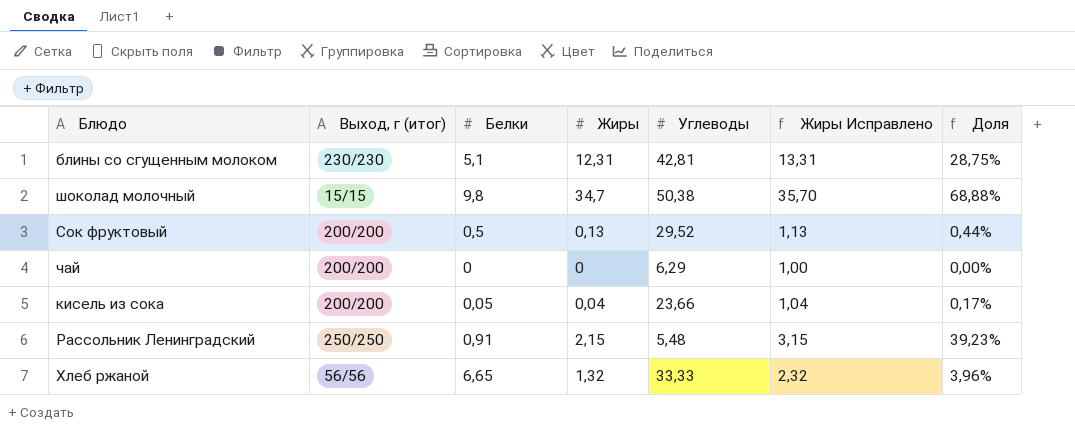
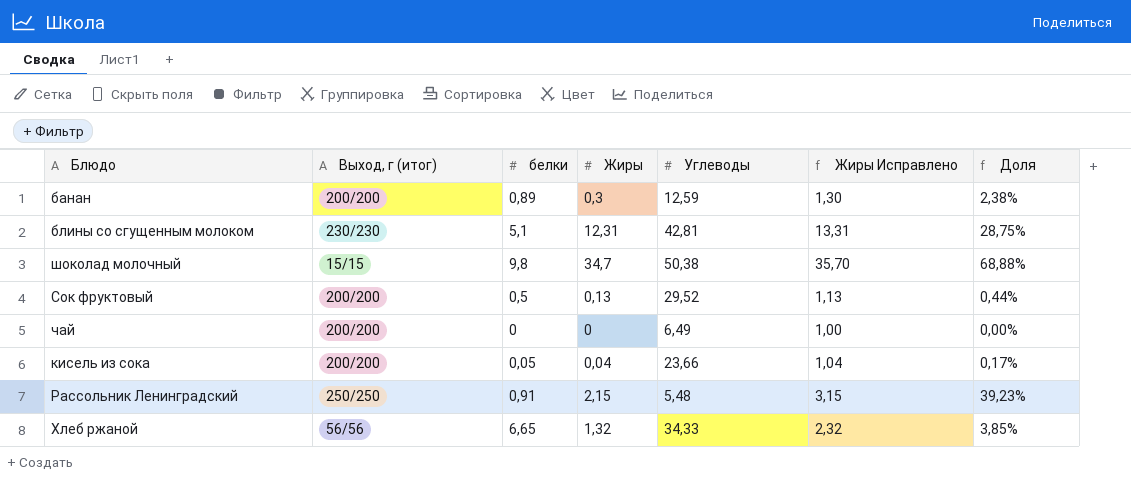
column name: Белки -> белки
row банан: none -> 200/200 | 0,89 | 0,3 | 12,59 | 1,30 | 2,38%
чай | Углеводы: 6,29 -> 6,49
Хлеб ржаной | Углеводы: 33,33 -> 34,33
Хлеб ржаной | Доля: 3,96% -> 3,85%

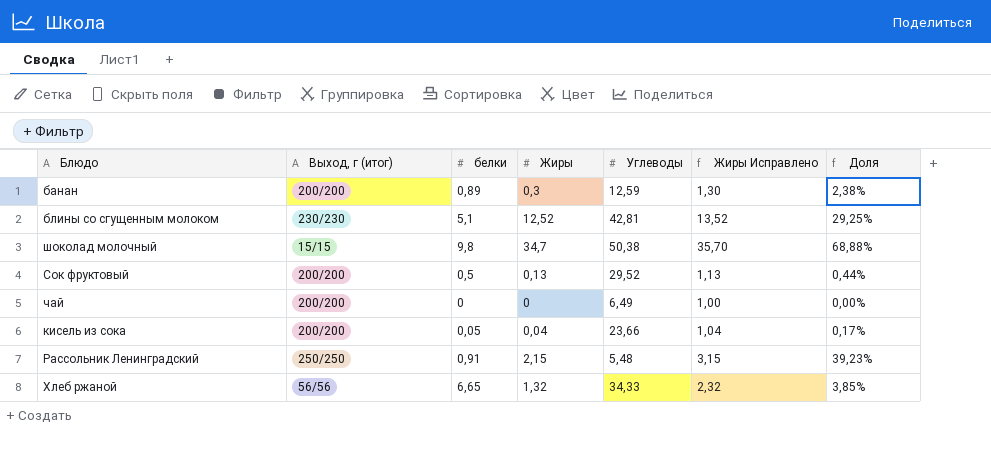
блины со сгущенным молоком | Жиры: 12,31 -> 12,52
блины со сгущенным молоком | Жиры Исправлено: 13,31 -> 13,52
блины со сгущенным молоком | Доля: 28,75% -> 29,25%

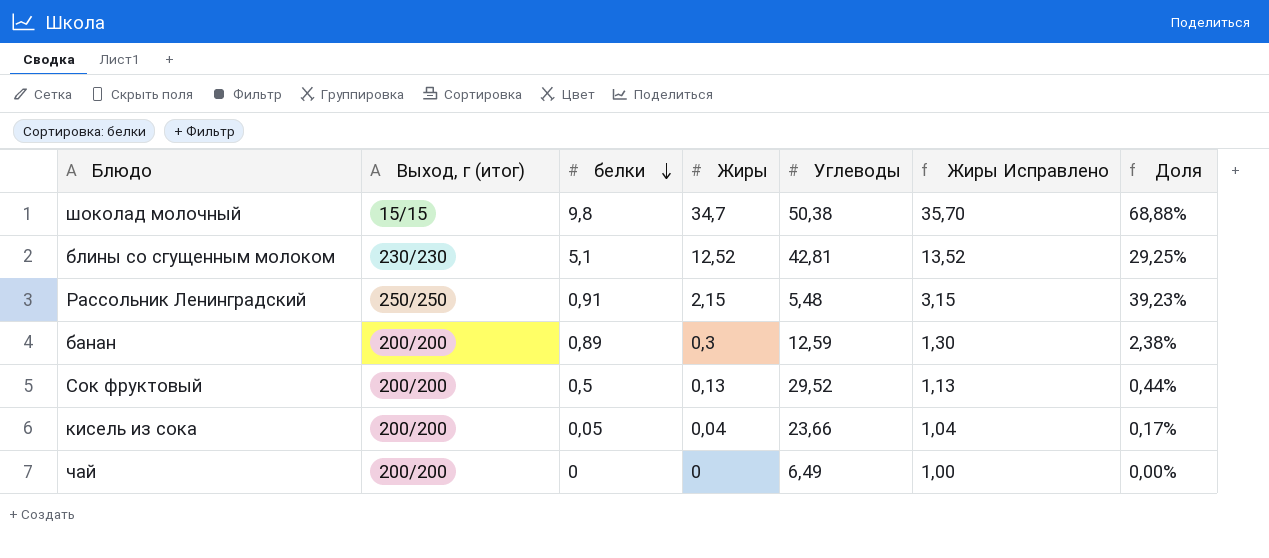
row order: none -> белки descending
row Хлеб ржаной: 56/56 | 6,65 | 1,32 | 34,33 | 2,32 | 3,85% -> none

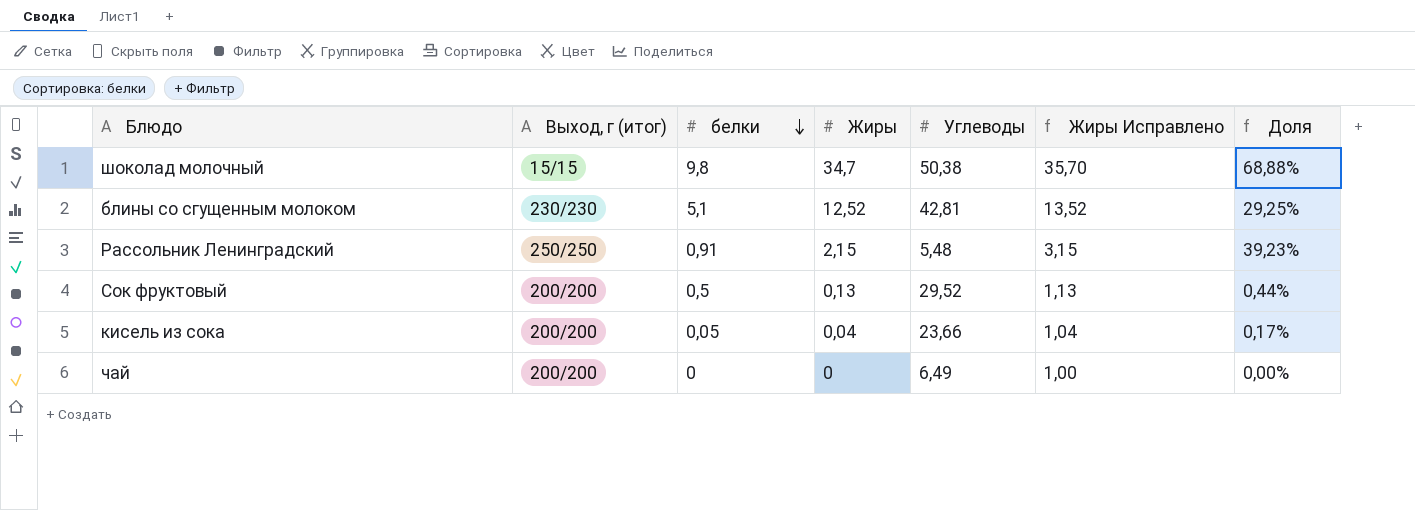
row банан: 200/200 | 0,89 | 0,3 | 12,59 | 1,30 | 2,38% -> none

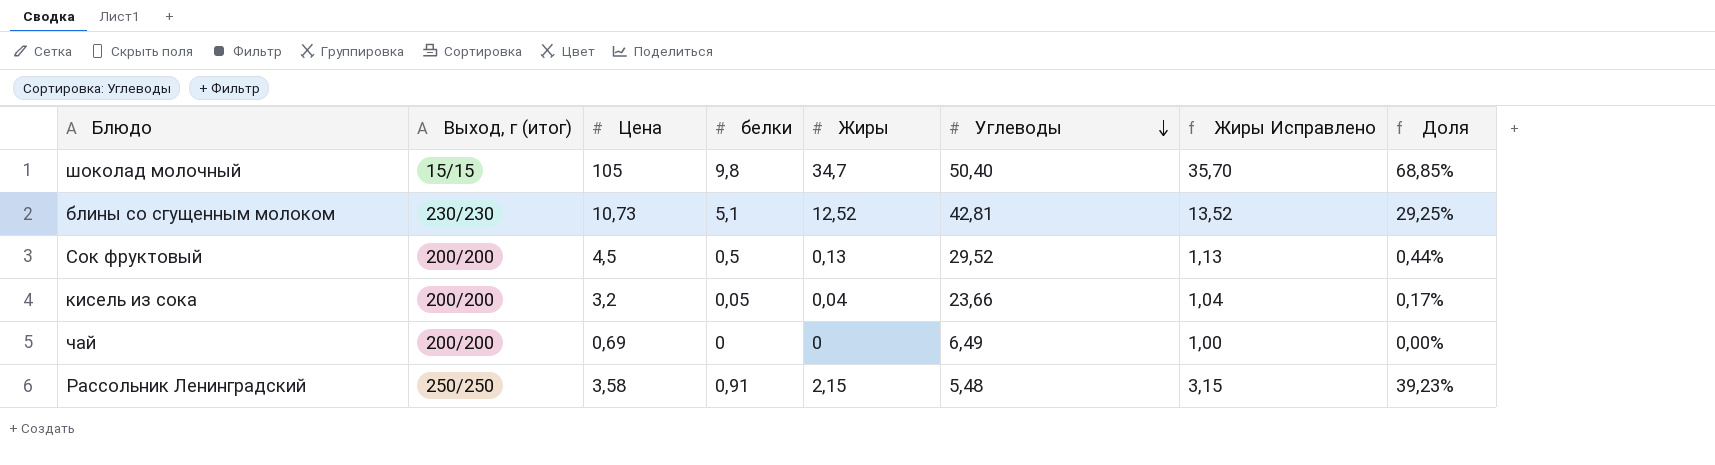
row order: белки descending -> Углеводы descending
column Цена | position: none -> 3
шоколад молочный | Углеводы: 50,38 -> 50,40
шоколад молочный | Доля: 68,88% -> 68,85%

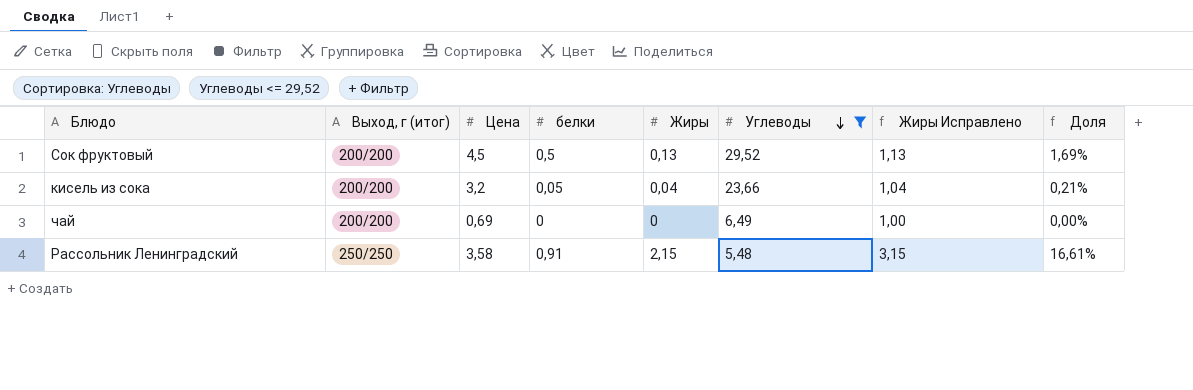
filter: none -> Углеводы <= 29,52
column Доля | formula: [Жиры] / [Углеводы] -> [белки] / [Углеводы]

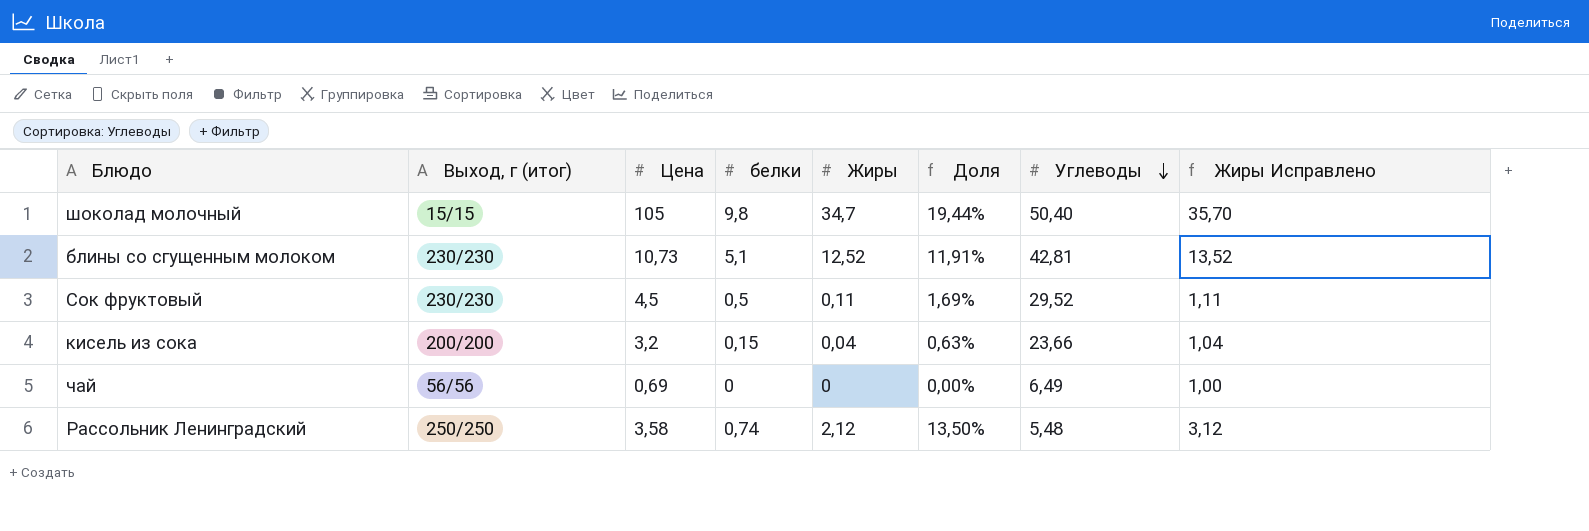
filter: Углеводы <= 29,52 -> none
column Доля | position: 8 -> 6
Сок фруктовый | Выход, г (итог): 200/200 -> 230/230
Сок фруктовый | Жиры: 0,13 -> 0,11
Сок фруктовый | Жиры Исправлено: 1,13 -> 1,11
кисель из сока | белки: 0,05 -> 0,15
кисель из сока | Доля: 0,21% -> 0,63%
чай | Выход, г (итог): 200/200 -> 56/56
Рассольник Ленинградский | белки: 0,91 -> 0,74
Рассольник Ленинградский | Жиры: 2,15 -> 2,12
Рассольник Ленинградский | Доля: 16,61% -> 13,50%
Рассольник Ленинградский | Жиры Исправлено: 3,15 -> 3,12

